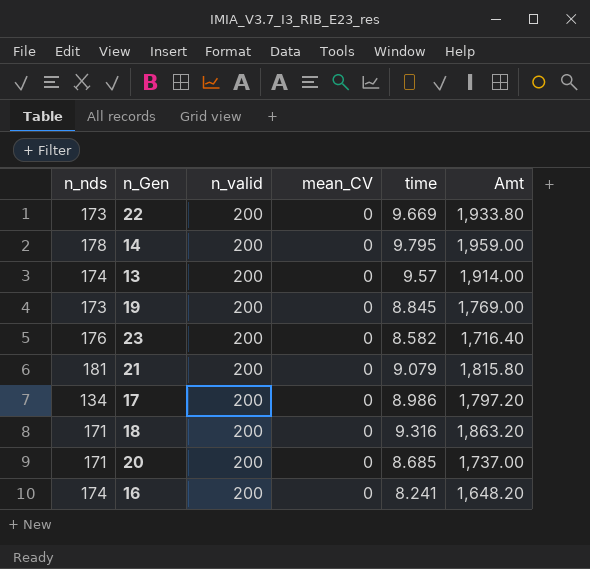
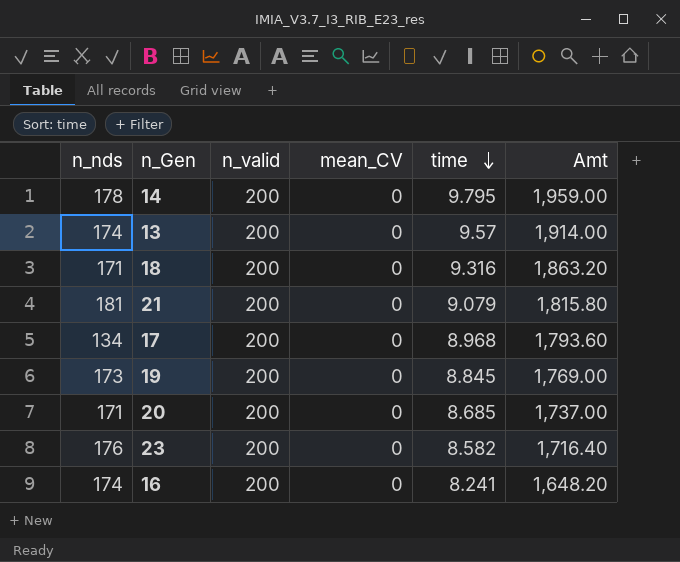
row order: none -> time descending
row 22: 173 | 200 | 0 | 9.669 | 1,933.80 -> none
17 | time: 8.986 -> 8.968
17 | Amt: 1,797.20 -> 1,793.60

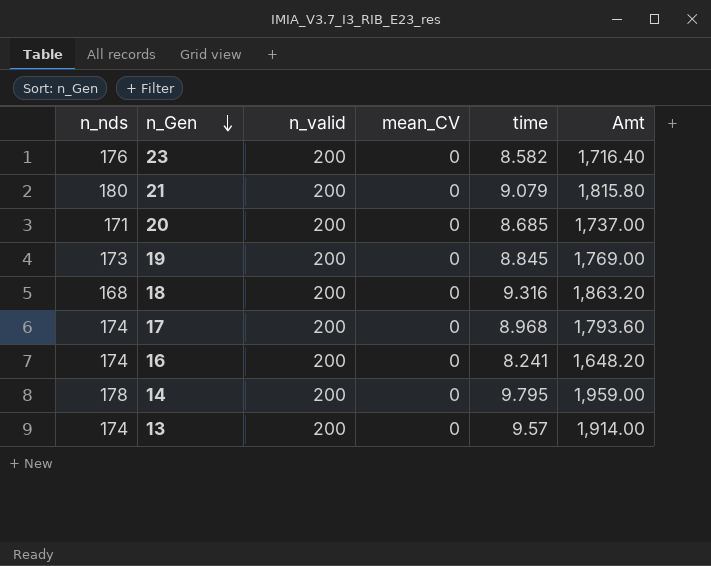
row order: time descending -> n_Gen descending
21 | n_nds: 181 -> 180
18 | n_nds: 171 -> 168
17 | n_nds: 134 -> 174

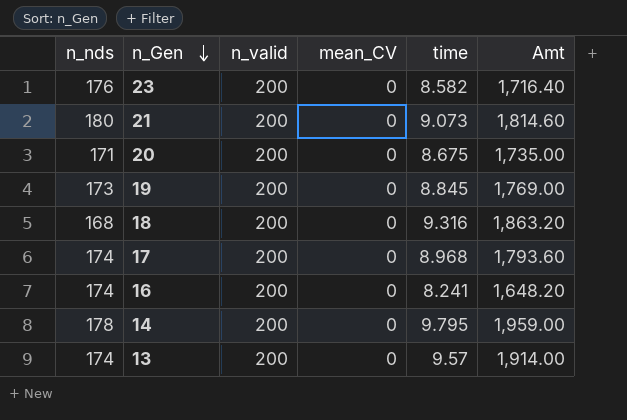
21 | time: 9.079 -> 9.073
21 | Amt: 1,815.80 -> 1,814.60
20 | time: 8.685 -> 8.675
20 | Amt: 1,737.00 -> 1,735.00

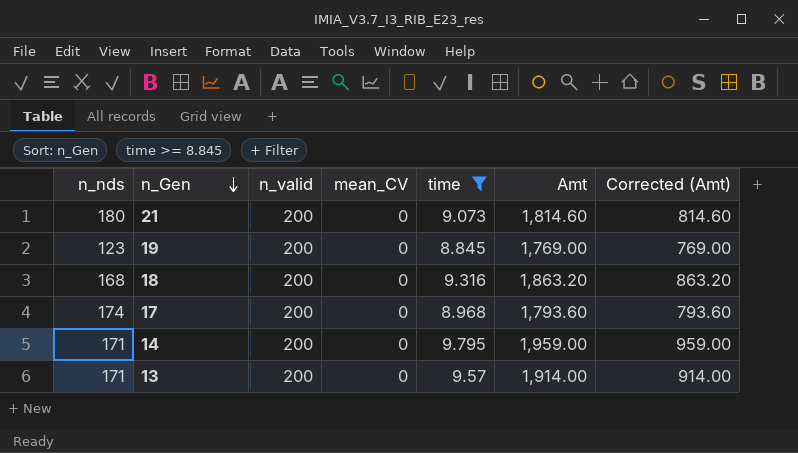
filter: none -> time >= 8.845
column Corrected (Amt) | formula: none -> [Amt] - 1000
19 | n_nds: 173 -> 123
14 | n_nds: 178 -> 171
13 | n_nds: 174 -> 171

